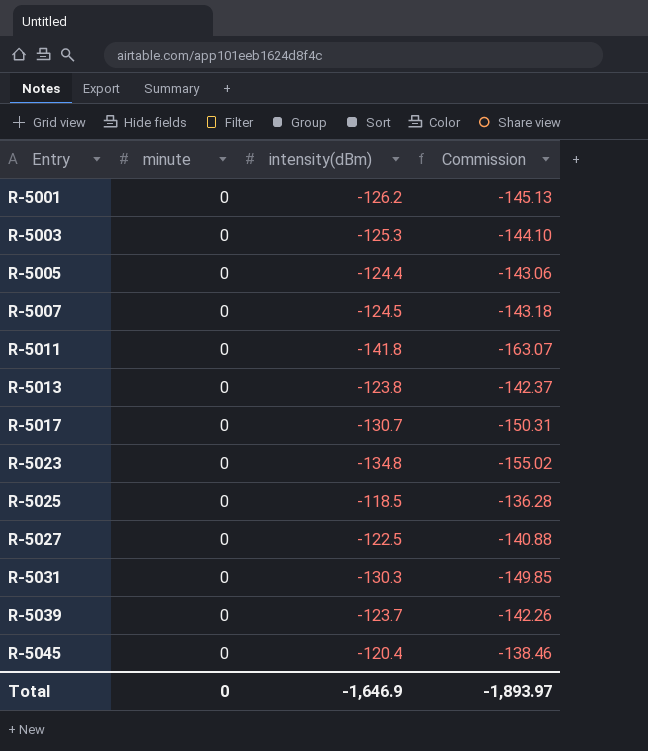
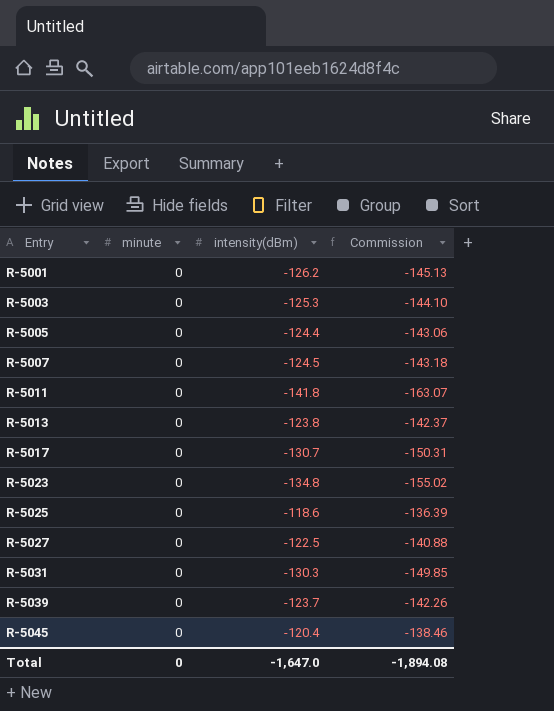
R-5025 | intensity(dBm): -118.5 -> -118.6
R-5025 | Commission: -136.28 -> -136.39
Total | intensity(dBm): -1,646.9 -> -1,647.0
Total | Commission: -1,893.97 -> -1,894.08

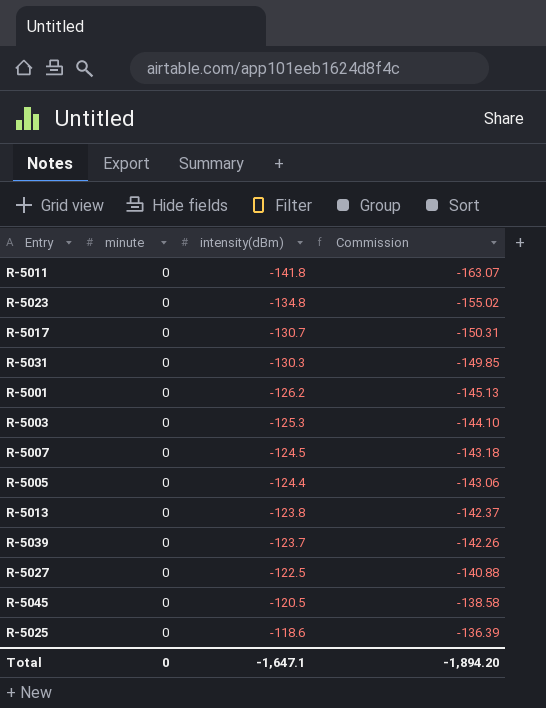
row order: Entry ascending -> intensity(dBm) ascending
R-5045 | intensity(dBm): -120.4 -> -120.5
R-5045 | Commission: -138.46 -> -138.58
Total | intensity(dBm): -1,647.0 -> -1,647.1
Total | Commission: -1,894.08 -> -1,894.20

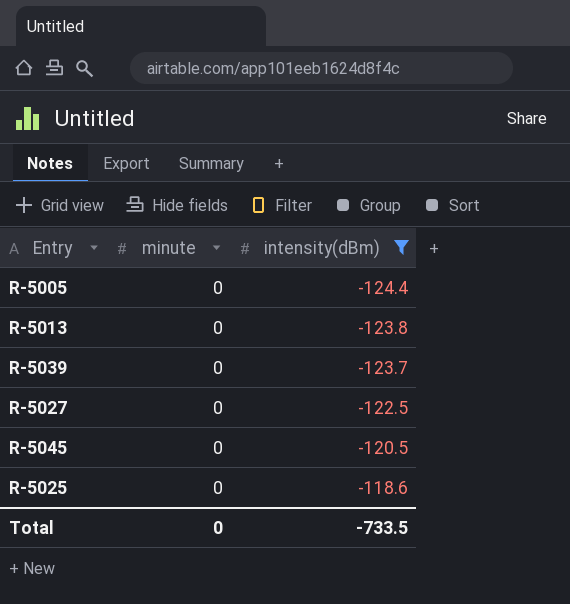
filter: none -> intensity(dBm) >= -124.4
column Commission | formula: [intensity(dBm)] * 1.15 -> none
Total | intensity(dBm): -1,647.1 -> -733.5

